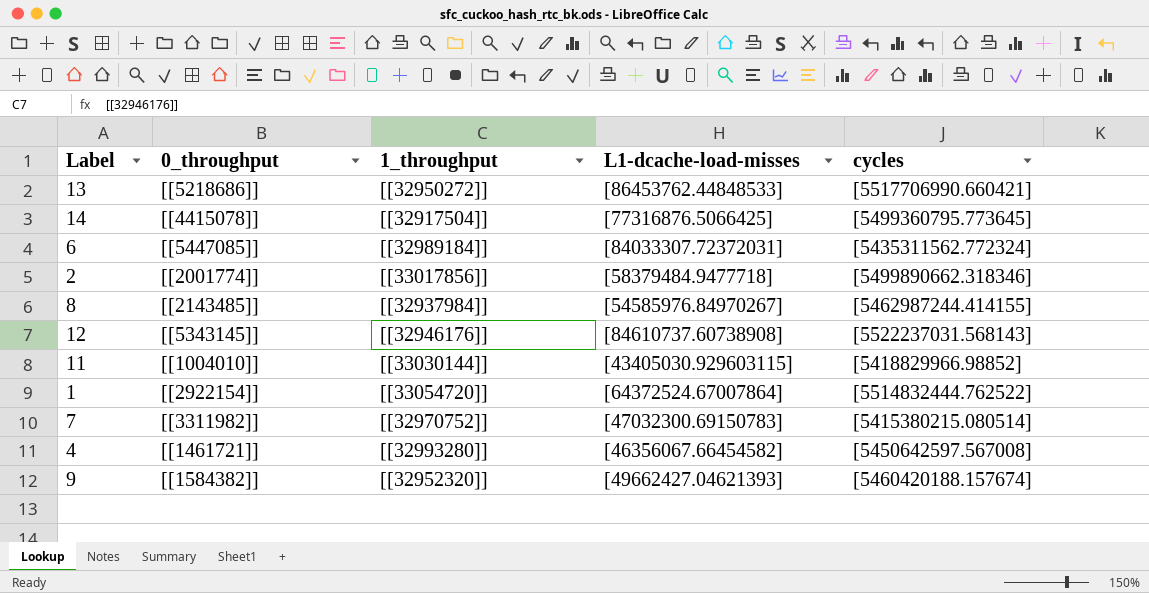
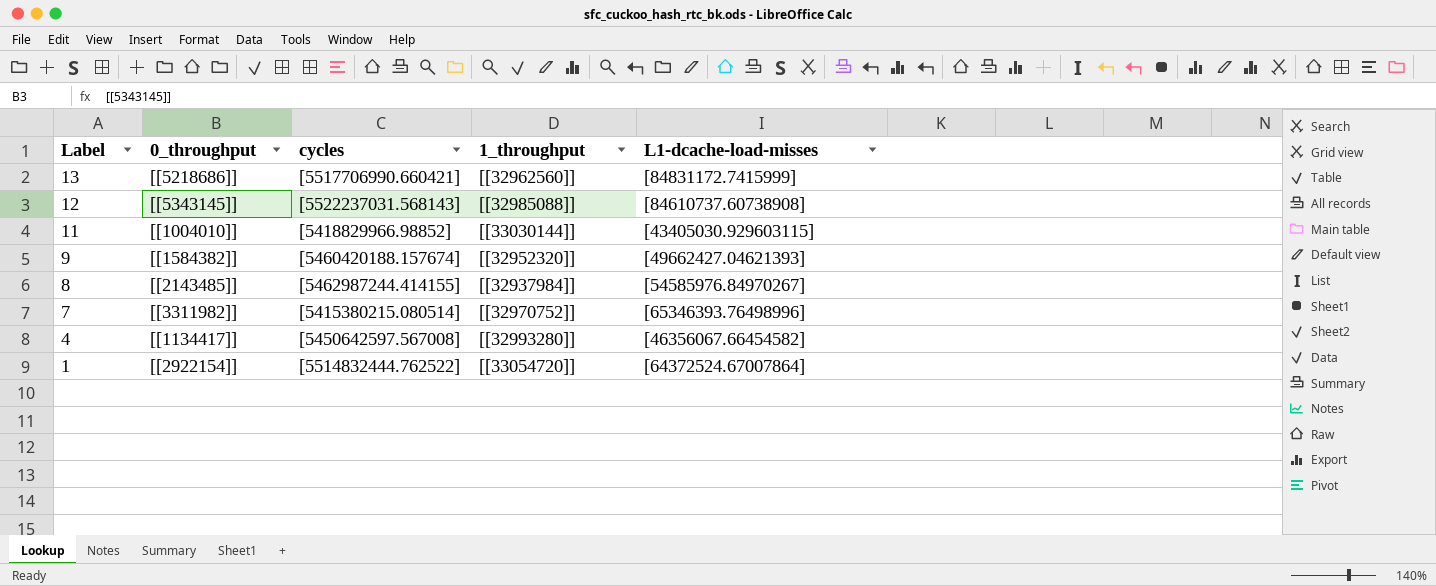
row order: none -> Label descending
column cycles | position: 5 -> 3
row 14: [[4415078]] | [[32917504]] | [77316876.5066425] | [5499360795.773645] -> none
row 6: [[5447085]] | [[32989184]] | [84033307.72372031] | [5435311562.772324] -> none
row 2: [[2001774]] | [[33017856]] | [58379484.9477718] | [5499890662.318346] -> none
13 | 1_throughput: [[32950272]] -> [[32962560]]
13 | L1-dcache-load-misses: [86453762.44848533] -> [84831172.7415999]
12 | 1_throughput: [[32946176]] -> [[32985088]]
7 | L1-dcache-load-misses: [47032300.69150783] -> [65346393.76498996]
4 | 0_throughput: [[1461721]] -> [[1134417]]

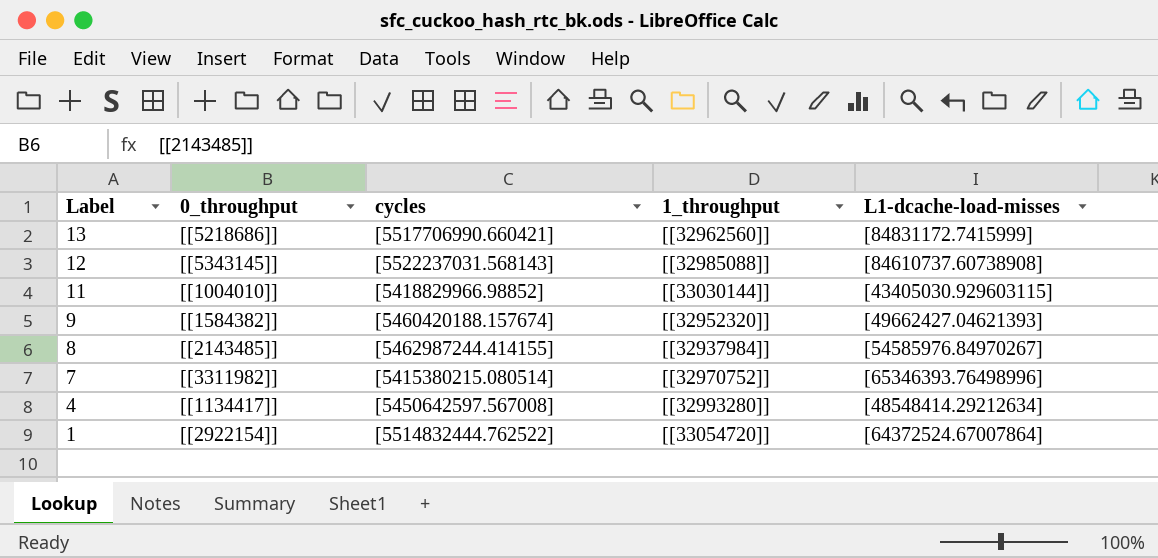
4 | L1-dcache-load-misses: [46356067.66454582] -> [48548414.29212634]

